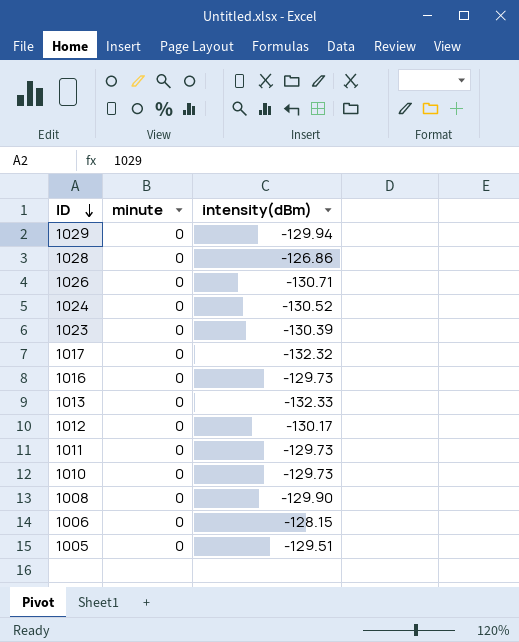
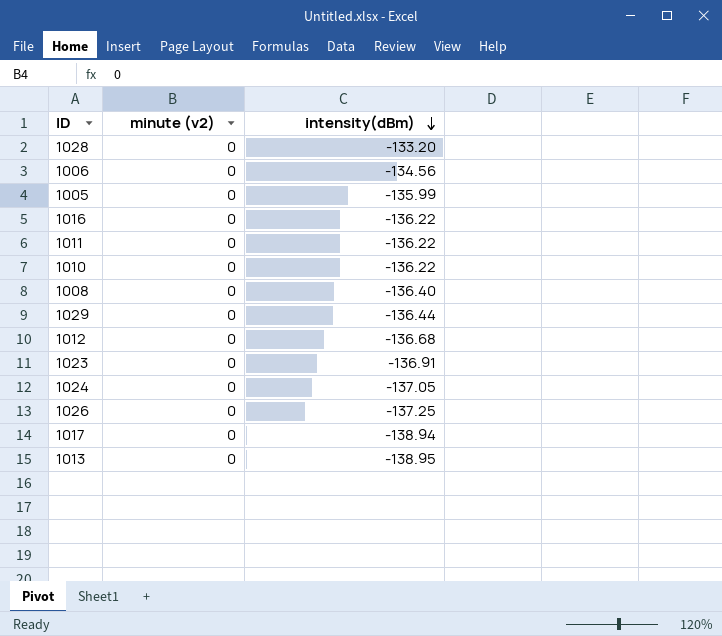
row order: ID descending -> intensity(dBm) descending
column name: minute -> minute (v2)
1028 | intensity(dBm): -126.86 -> -133.20
1006 | intensity(dBm): -128.15 -> -134.56
1005 | intensity(dBm): -129.51 -> -135.99
1016 | intensity(dBm): -129.73 -> -136.22
1011 | intensity(dBm): -129.73 -> -136.22
1010 | intensity(dBm): -129.73 -> -136.22
1008 | intensity(dBm): -129.90 -> -136.40
1029 | intensity(dBm): -129.94 -> -136.44
1012 | intensity(dBm): -130.17 -> -136.68
1023 | intensity(dBm): -130.39 -> -136.91
1024 | intensity(dBm): -130.52 -> -137.05
1026 | intensity(dBm): -130.71 -> -137.25
1017 | intensity(dBm): -132.32 -> -138.94
1013 | intensity(dBm): -132.33 -> -138.95

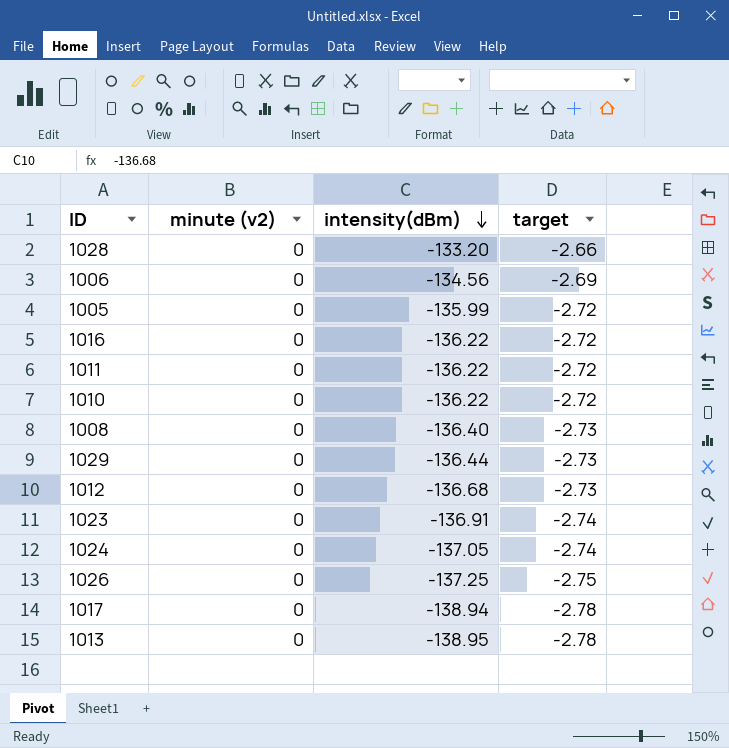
column target | formula: none -> [intensity(dBm)] * 0.02

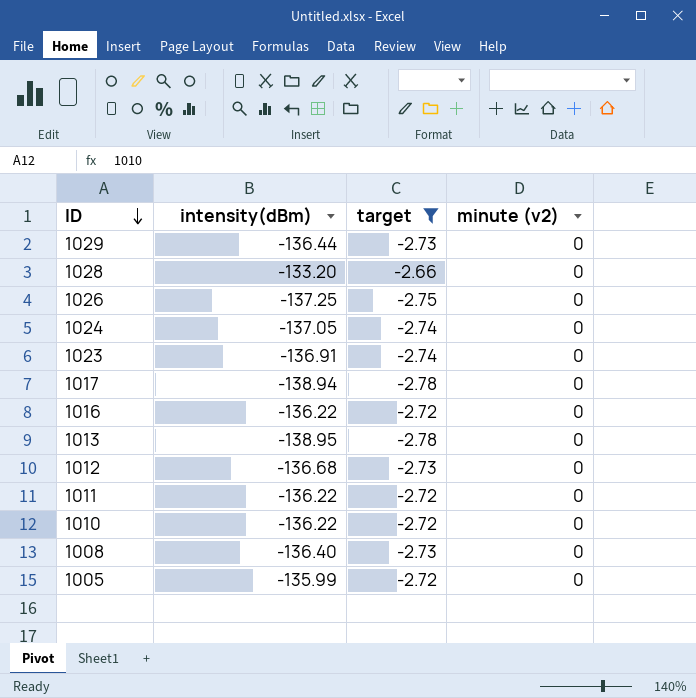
filter: none -> target != -2.69
row order: intensity(dBm) descending -> ID descending
column minute (v2) | position: 2 -> 4

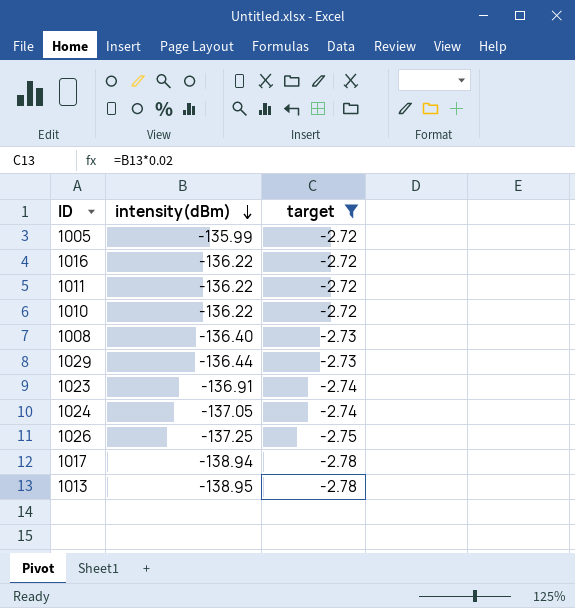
row order: ID descending -> intensity(dBm) descending
column minute (v2) | position: 4 -> none
row 1028: -133.20 | -2.66 | 0 -> none
row 1012: -136.68 | -2.73 | 0 -> none

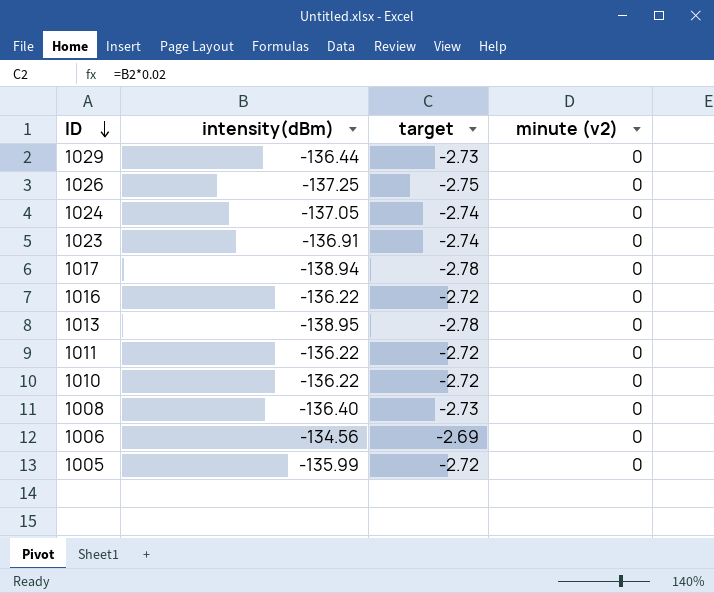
filter: target != -2.69 -> none
row order: intensity(dBm) descending -> ID descending
column minute (v2) | position: none -> 4

